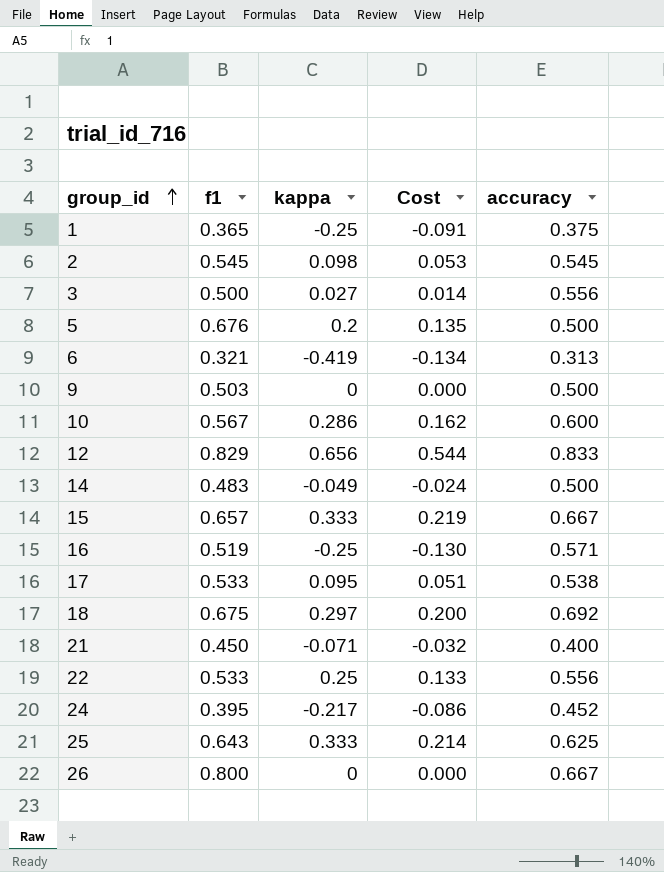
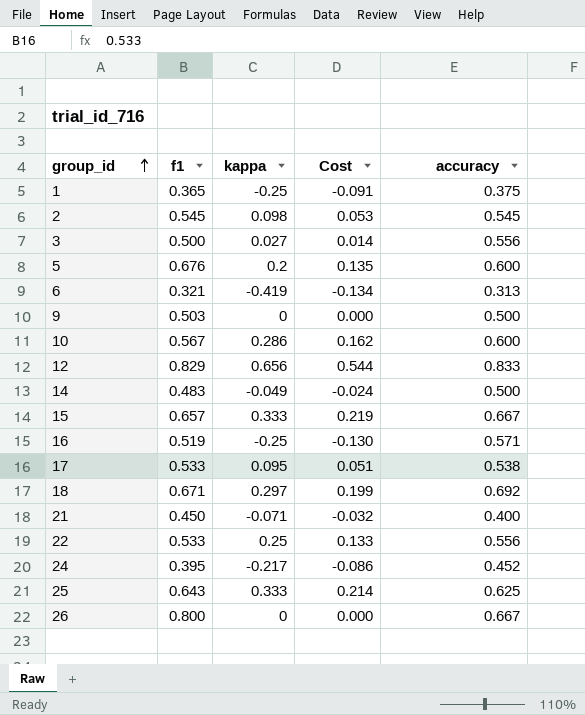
5 | accuracy: 0.500 -> 0.600
18 | f1: 0.675 -> 0.671
18 | Cost: 0.200 -> 0.199

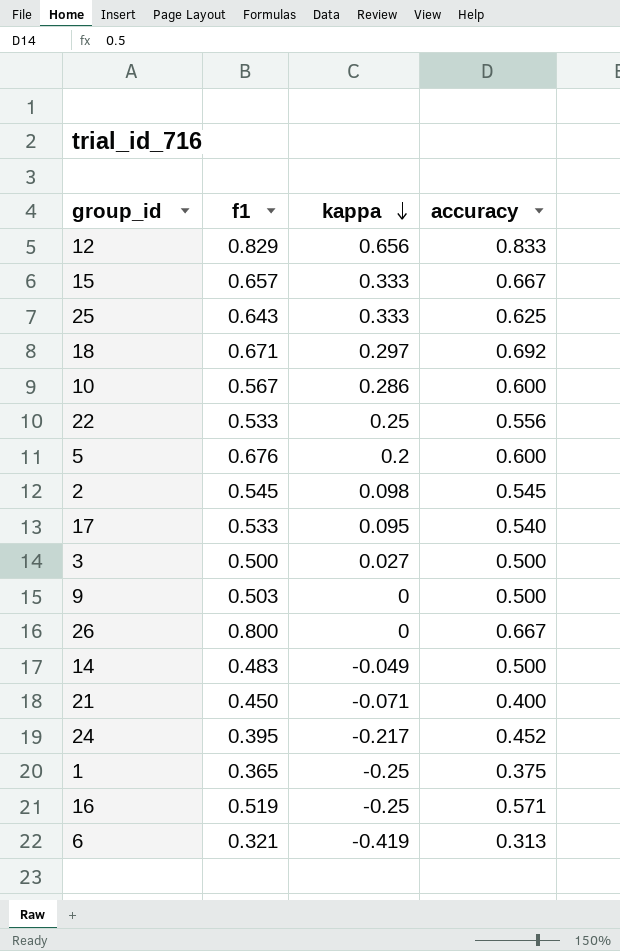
row order: group_id ascending -> kappa descending
column Cost | formula: [f1] * [kappa] -> none
17 | accuracy: 0.538 -> 0.540
3 | accuracy: 0.556 -> 0.500

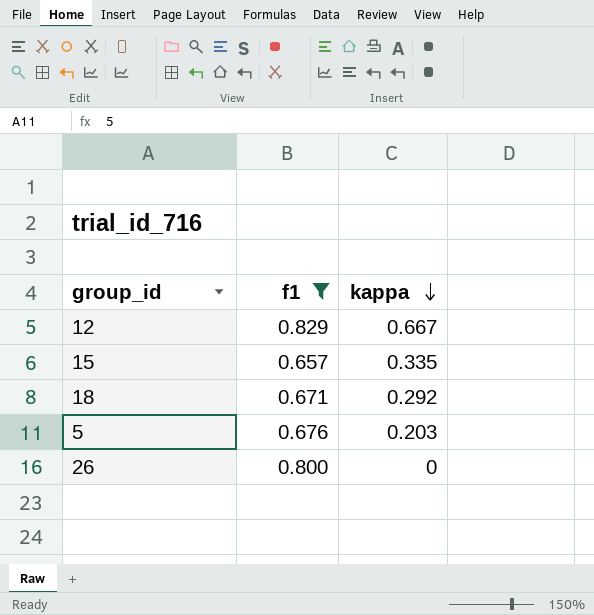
filter: none -> f1 >= 0.657
column accuracy | position: 4 -> none
12 | kappa: 0.656 -> 0.667
15 | kappa: 0.333 -> 0.335
18 | kappa: 0.297 -> 0.292
5 | kappa: 0.2 -> 0.203

